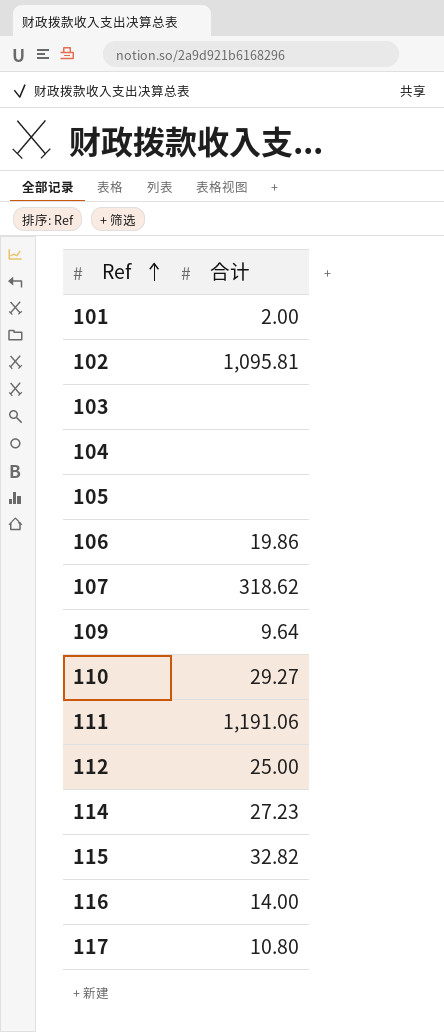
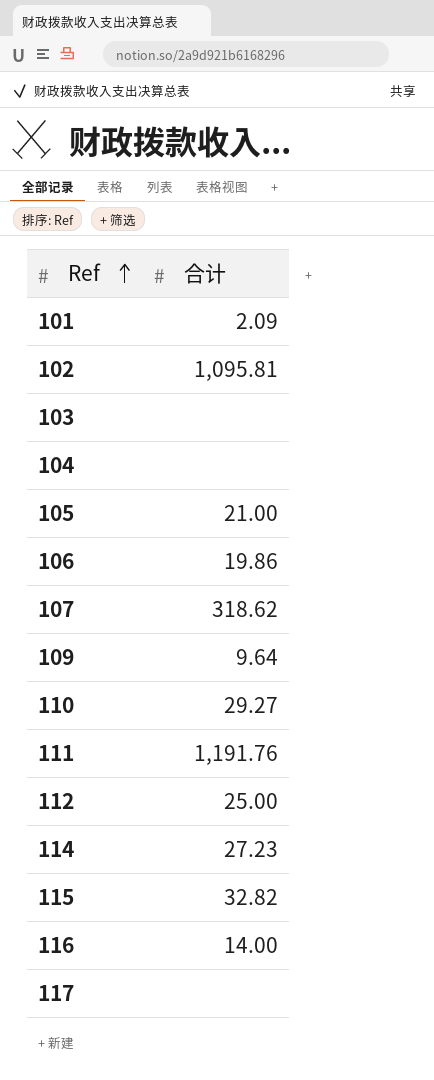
101 | 合计: 2.00 -> 2.09
105 | 合计: none -> 21.00
111 | 合计: 1,191.06 -> 1,191.76
117 | 合计: 10.80 -> none

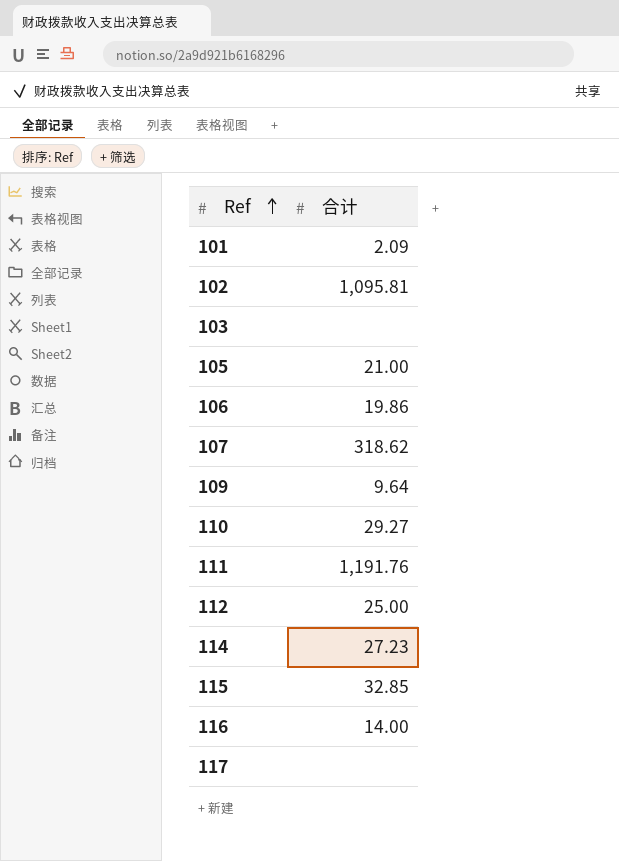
row 104: none -> none
115 | 合计: 32.82 -> 32.85

